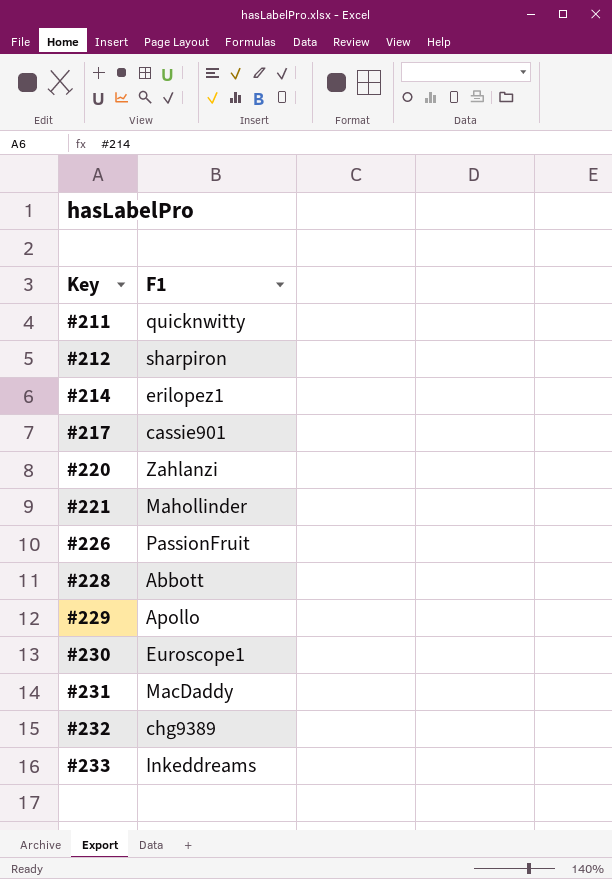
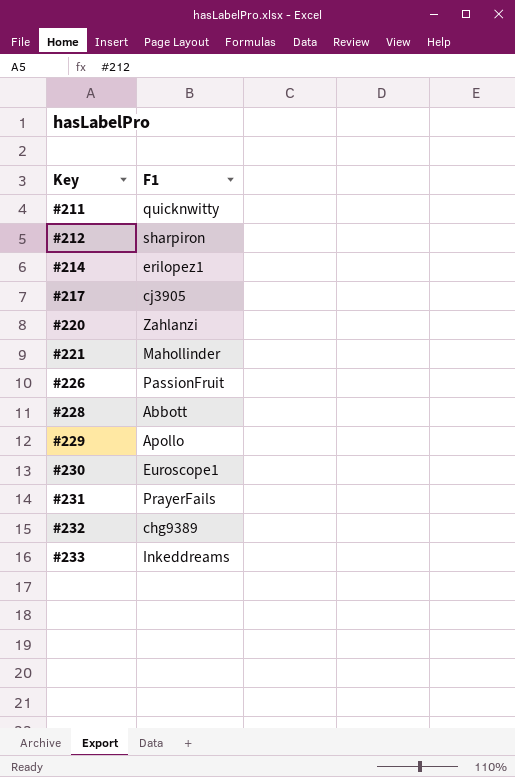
#217 | F1: cassie901 -> cj3905
#231 | F1: MacDaddy -> PrayerFails

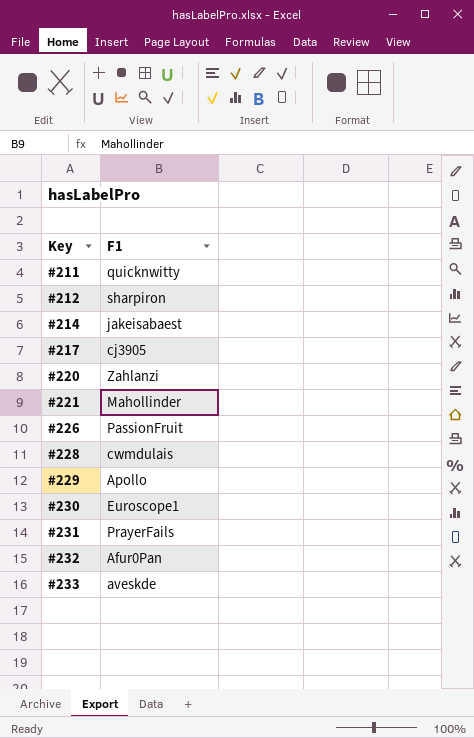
#214 | F1: erilopez1 -> jakeisabaest
#228 | F1: Abbott -> cwmdulais
#232 | F1: chg9389 -> Afur0Pan
#233 | F1: Inkeddreams -> aveskde

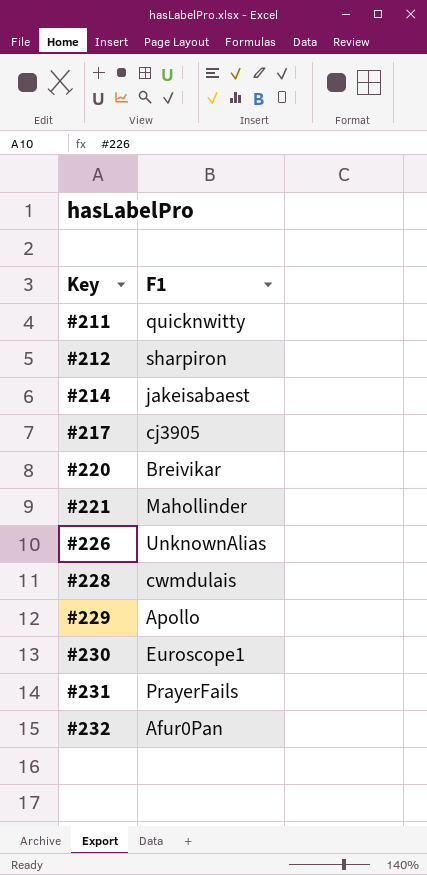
row #233: aveskde -> none
#220 | F1: Zahlanzi -> Breivikar
#226 | F1: PassionFruit -> UnknownAlias

